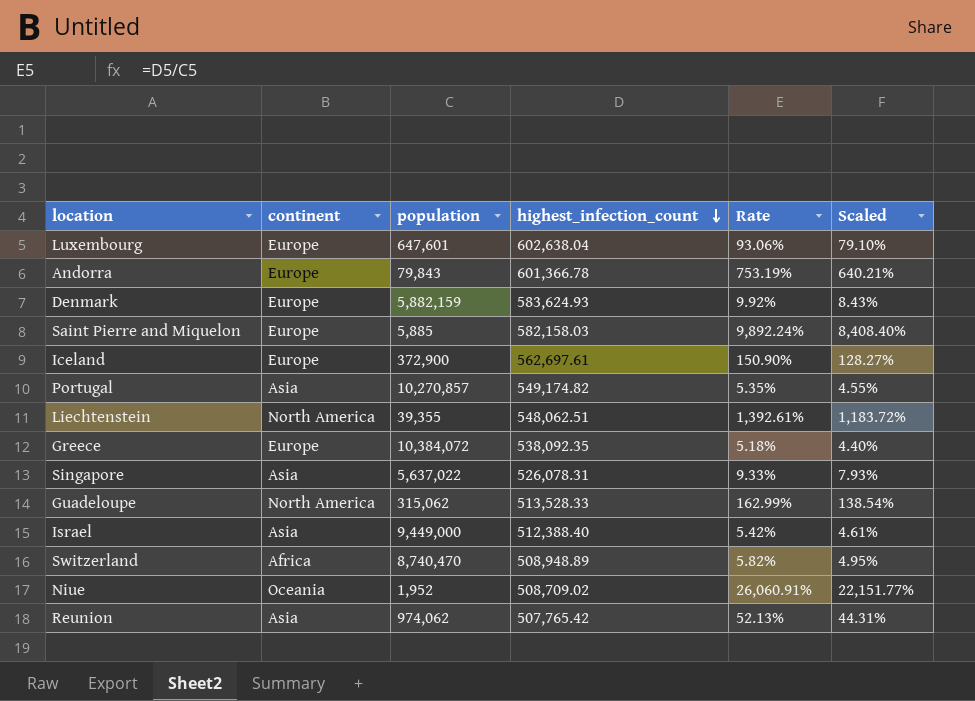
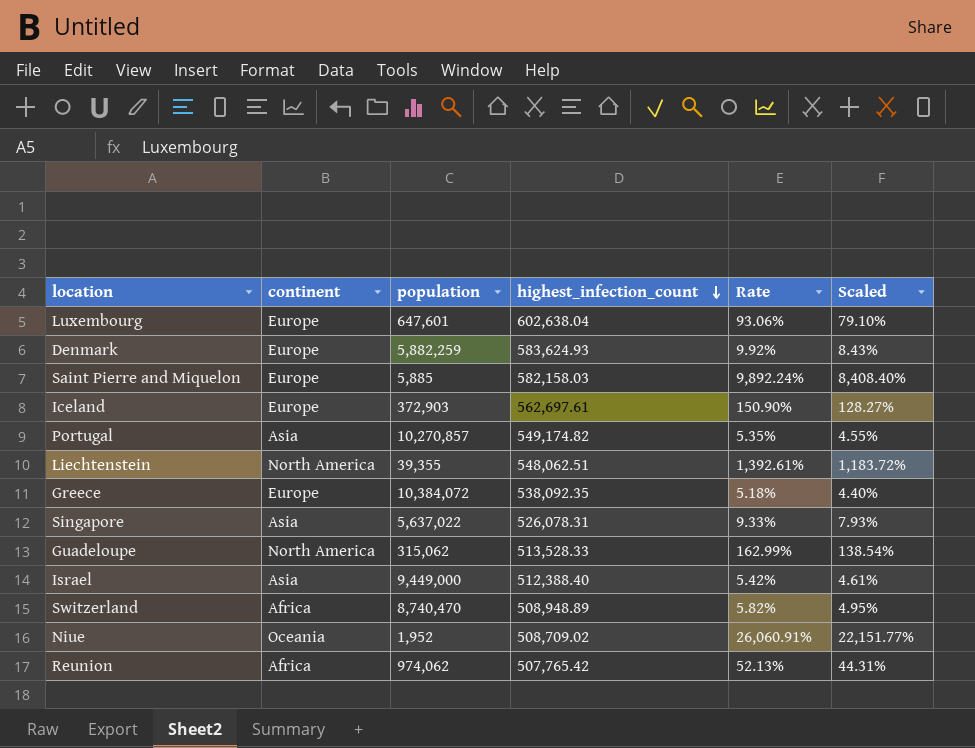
row Andorra: Europe | 79,843 | 601,366.78 | 753.19% | 640.21% -> none
Denmark | population: 5,882,159 -> 5,882,259
Iceland | population: 372,900 -> 372,903
Reunion | continent: Asia -> Africa

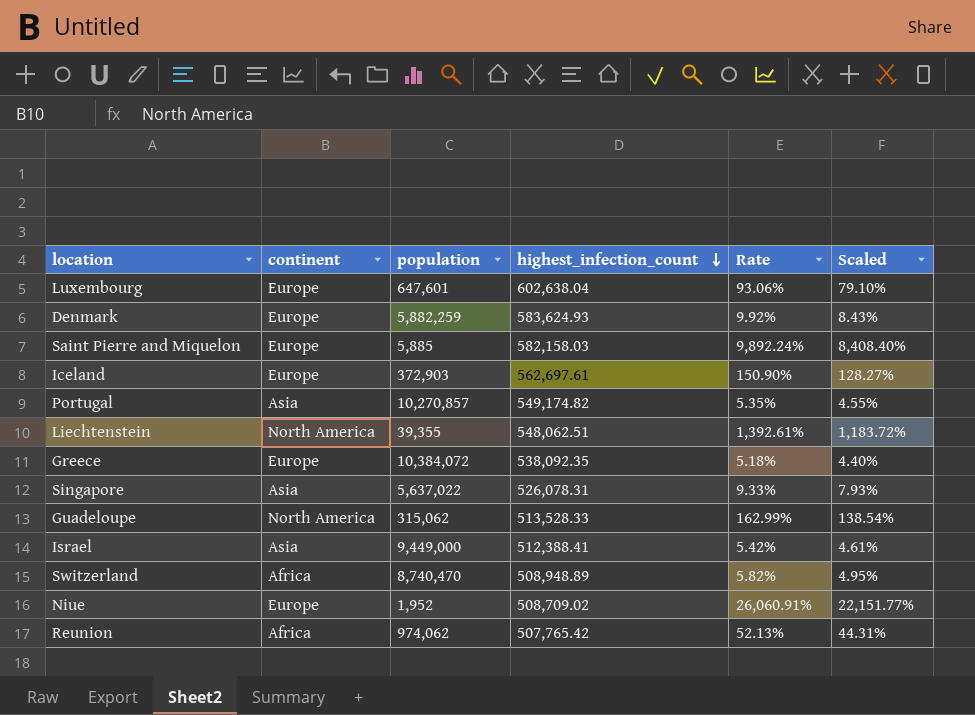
Israel | highest_infection_count: 512,388.40 -> 512,388.41
Niue | continent: Oceania -> Europe

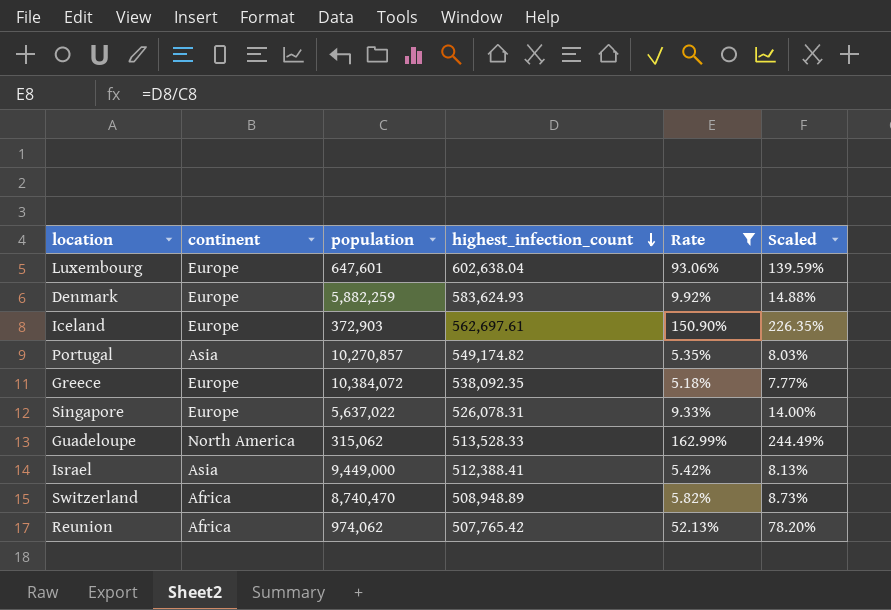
filter: none -> Rate <= 162.99%
column Scaled | formula: [Rate] * 0.85 -> [Rate] * 1.5
Singapore | continent: Asia -> Europe

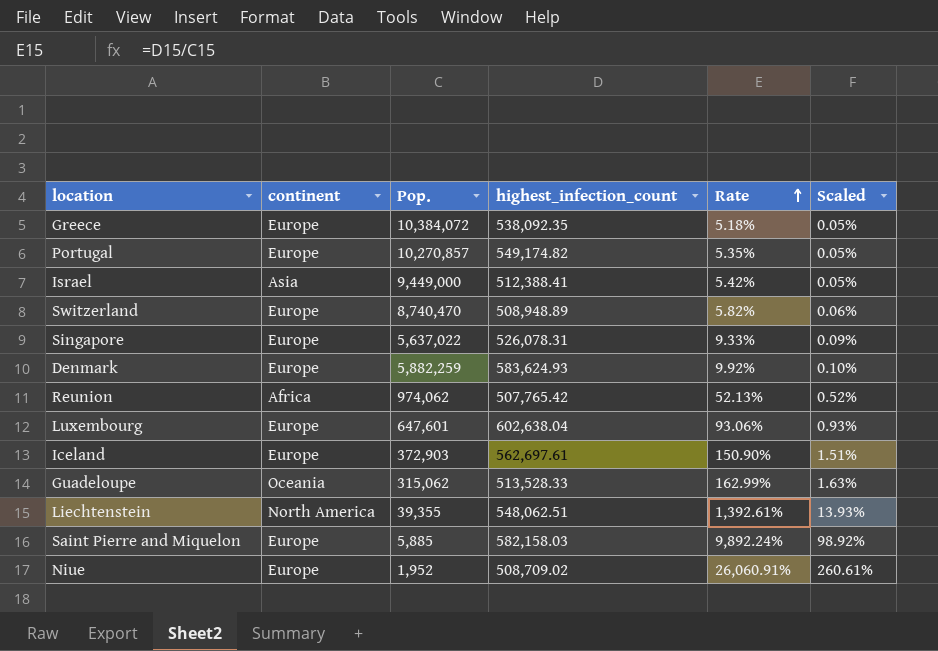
filter: Rate <= 162.99% -> none
row order: highest_infection_count descending -> Rate ascending
column name: population -> Pop.
column Scaled | formula: [Rate] * 1.5 -> [Rate] * 0.01
Portugal | continent: Asia -> Europe
Switzerland | continent: Africa -> Europe
Guadeloupe | continent: North America -> Oceania

